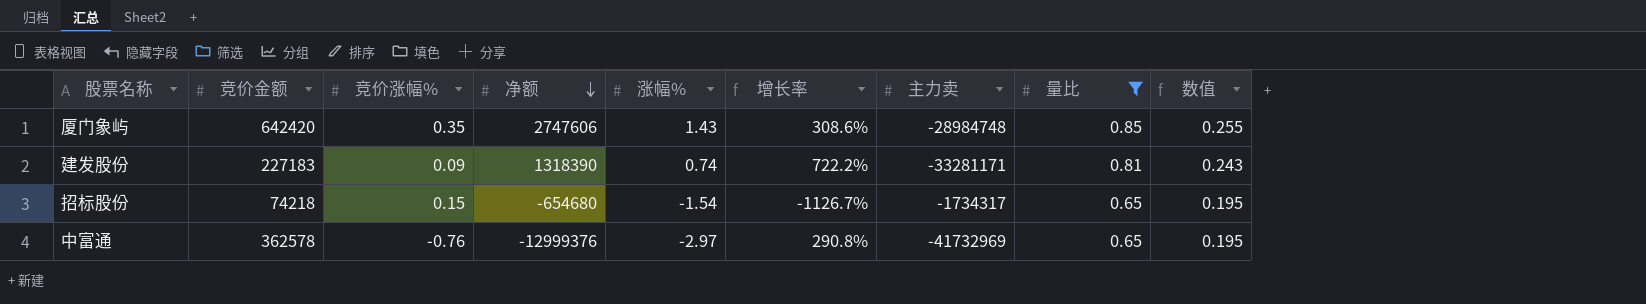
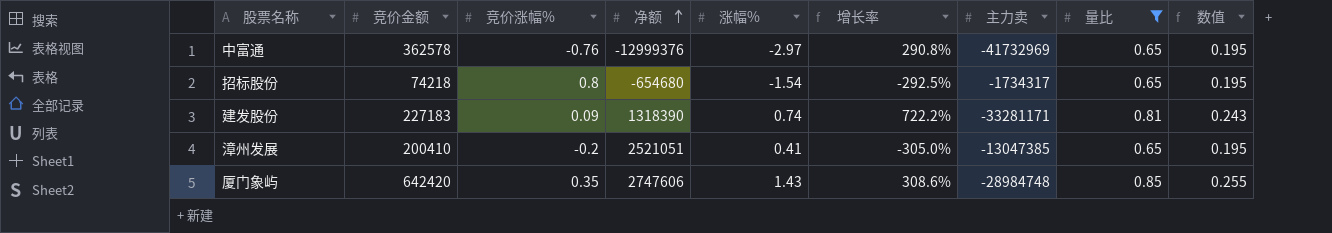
row order: 净额 descending -> 净额 ascending
招标股份 | 竞价涨幅%: 0.15 -> 0.8
招标股份 | 增长率: -1126.7% -> -292.5%
row 漳州发展: none -> 200410 | -0.2 | 2521051 | 0.41 | -305.0% | -13047385 | 0.65 | 0.195

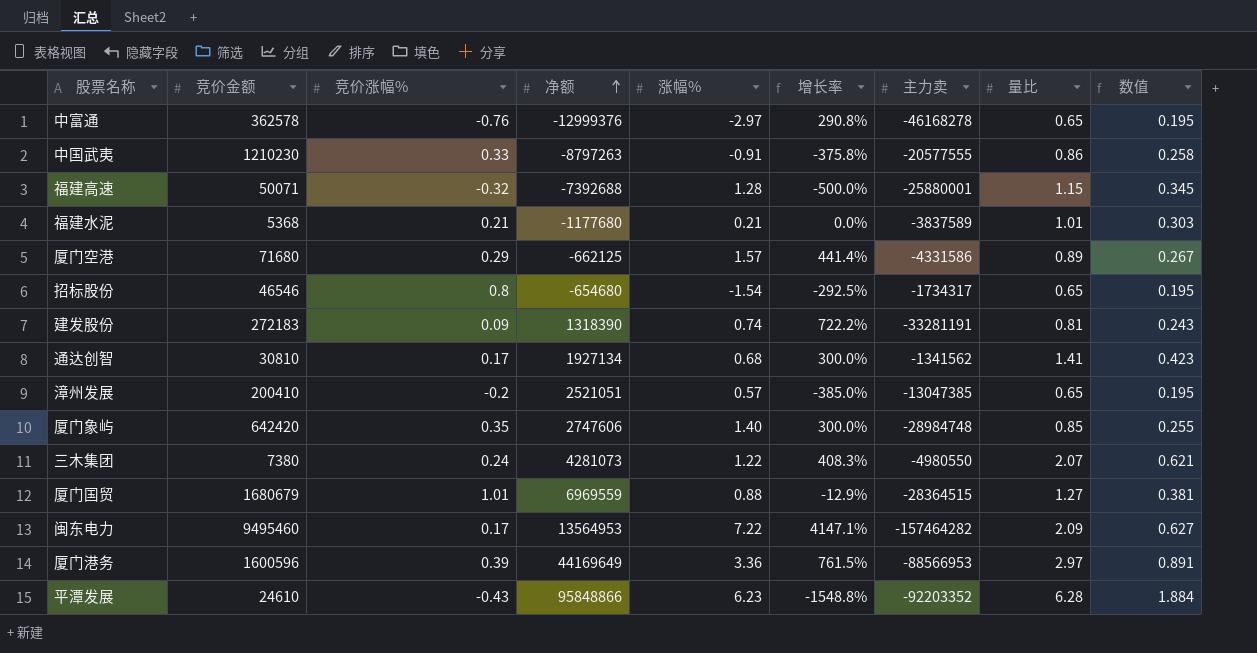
filter: 量比 <= 0.85 -> none
中富通 | 主力卖: -41732969 -> -46168278
招标股份 | 竞价金额: 74218 -> 46546
建发股份 | 竞价金额: 227183 -> 272183
建发股份 | 主力卖: -33281171 -> -33281191
漳州发展 | 涨幅%: 0.41 -> 0.57
漳州发展 | 增长率: -305.0% -> -385.0%
厦门象屿 | 涨幅%: 1.43 -> 1.40
厦门象屿 | 增长率: 308.6% -> 300.0%

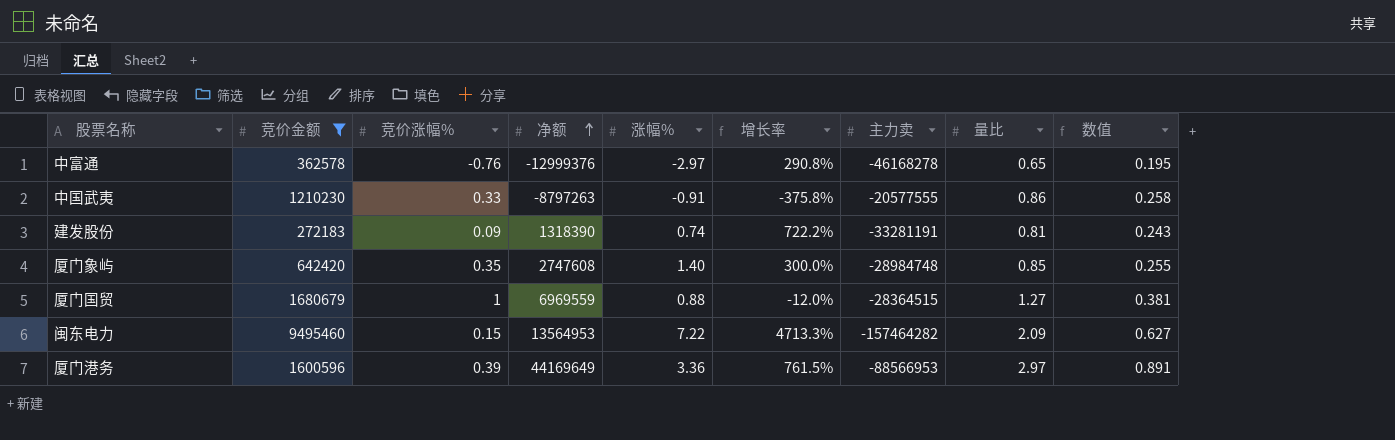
filter: none -> 竞价金额 >= 272183
厦门象屿 | 净额: 2747606 -> 2747608
厦门国贸 | 竞价涨幅%: 1.01 -> 1
厦门国贸 | 增长率: -12.9% -> -12.0%
闽东电力 | 竞价涨幅%: 0.17 -> 0.15
闽东电力 | 增长率: 4147.1% -> 4713.3%

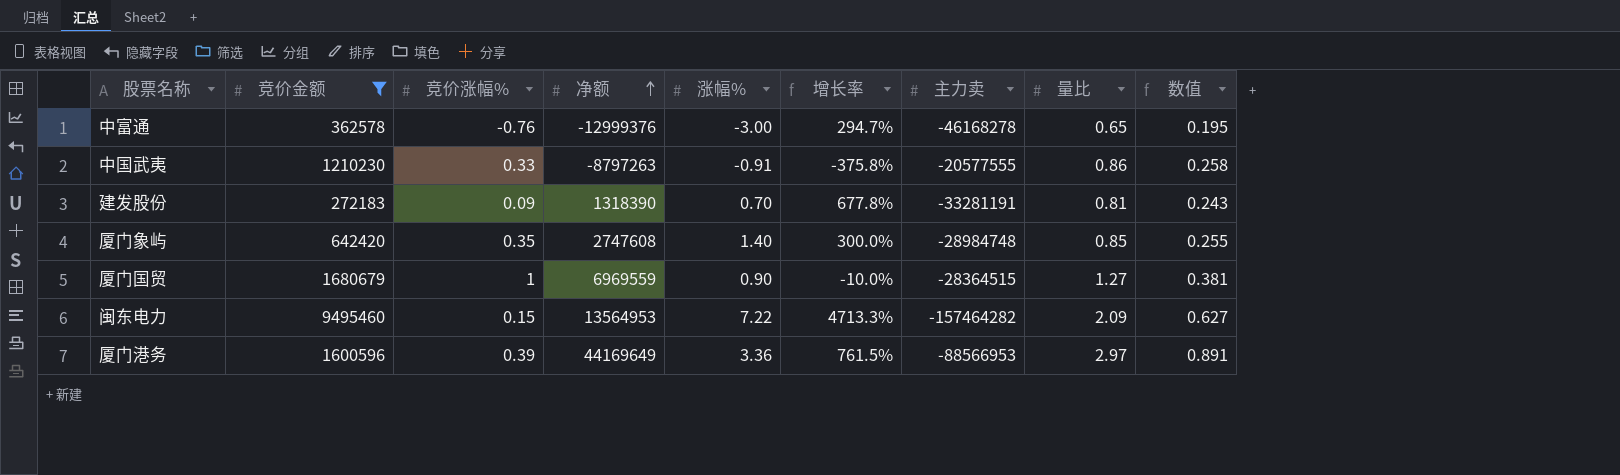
中富通 | 涨幅%: -2.97 -> -3.00
中富通 | 增长率: 290.8% -> 294.7%
建发股份 | 涨幅%: 0.74 -> 0.70
建发股份 | 增长率: 722.2% -> 677.8%
厦门国贸 | 涨幅%: 0.88 -> 0.90
厦门国贸 | 增长率: -12.0% -> -10.0%

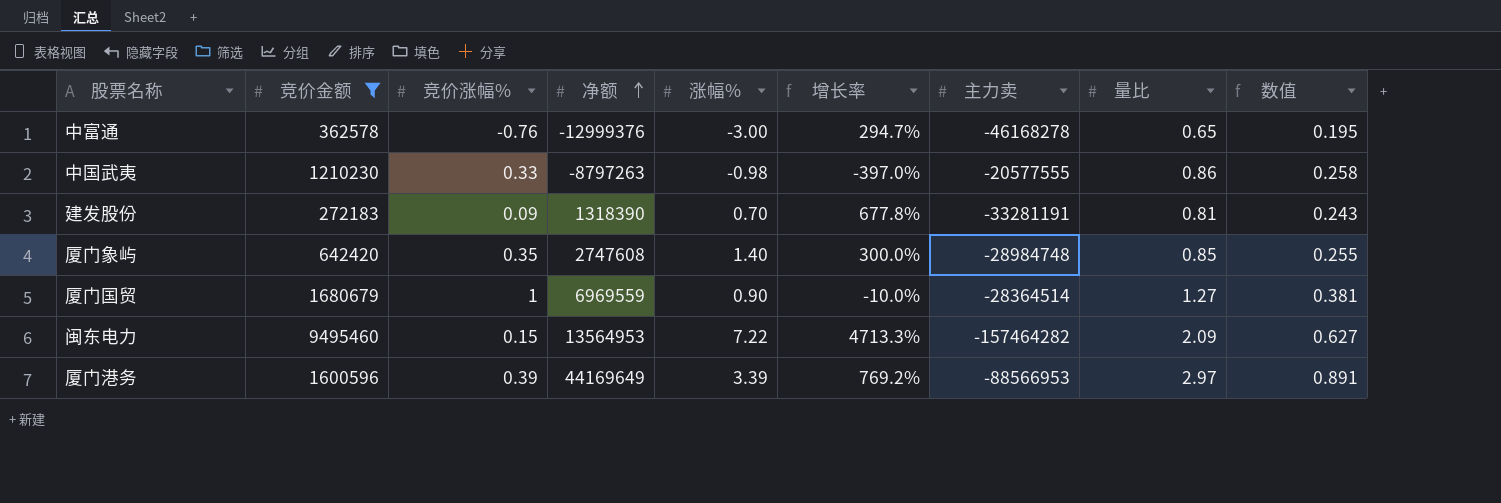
中国武夷 | 涨幅%: -0.91 -> -0.98
中国武夷 | 增长率: -375.8% -> -397.0%
厦门国贸 | 主力卖: -28364515 -> -28364514
厦门港务 | 涨幅%: 3.36 -> 3.39
厦门港务 | 增长率: 761.5% -> 769.2%

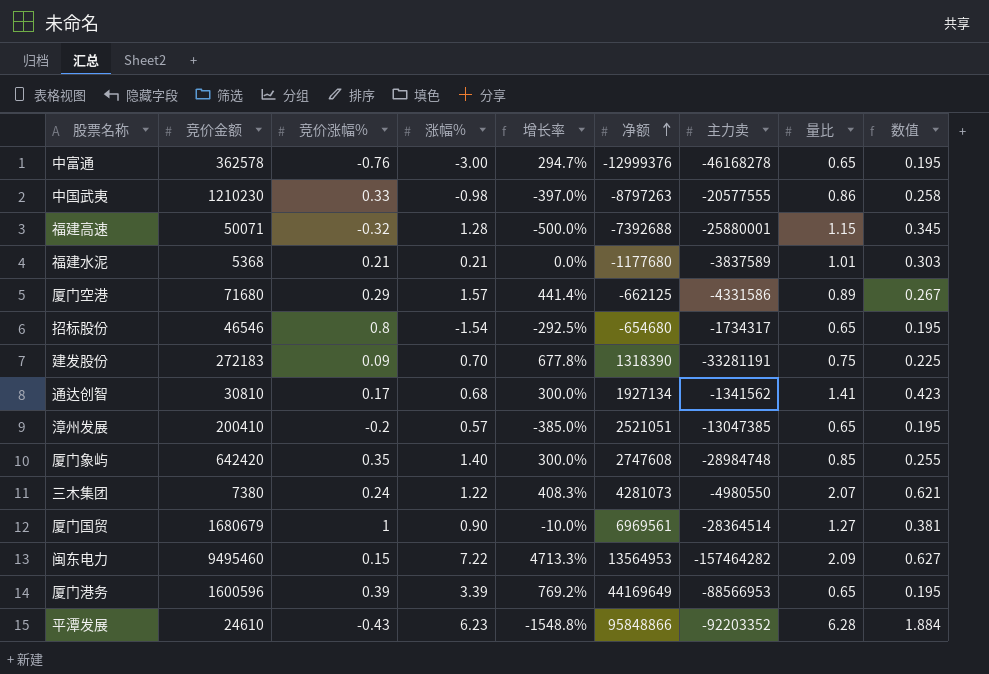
filter: 竞价金额 >= 272183 -> none
column 净额 | position: 4 -> 6
建发股份 | 量比: 0.81 -> 0.75
建发股份 | 数值: 0.243 -> 0.225
厦门国贸 | 净额: 6969559 -> 6969561
厦门港务 | 量比: 2.97 -> 0.65
厦门港务 | 数值: 0.891 -> 0.195

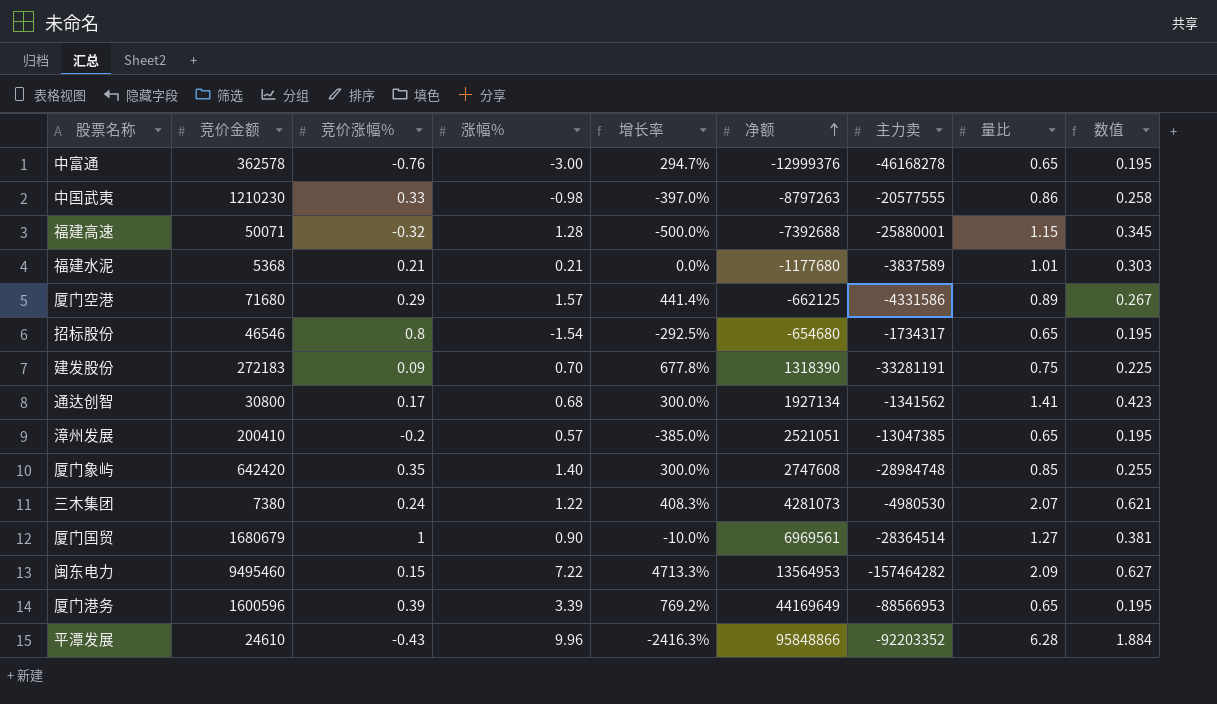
通达创智 | 竞价金额: 30810 -> 30800
三木集团 | 主力卖: -4980550 -> -4980530
平潭发展 | 涨幅%: 6.23 -> 9.96
平潭发展 | 增长率: -1548.8% -> -2416.3%

